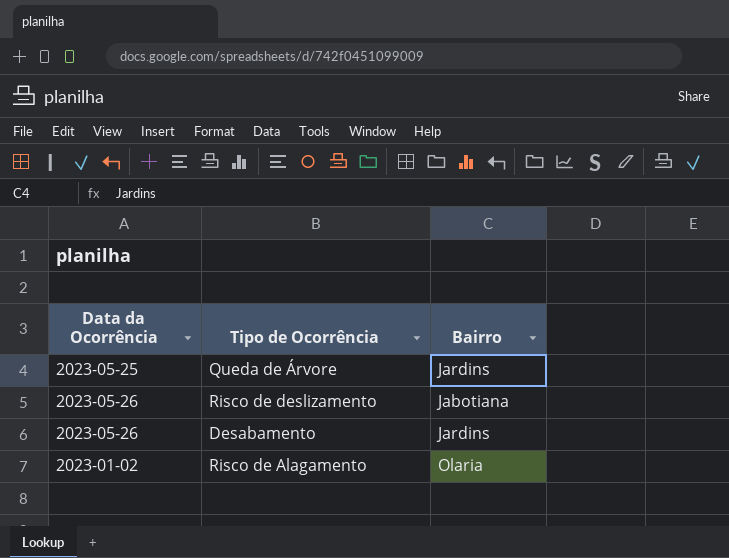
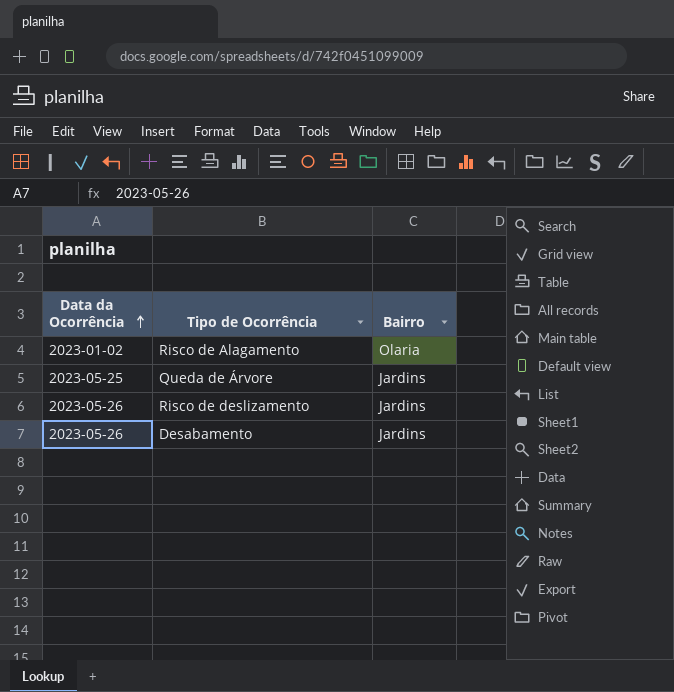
row order: none -> Data da Ocorrência ascending
Risco de deslizamento | Bairro: Jabotiana -> Jardins

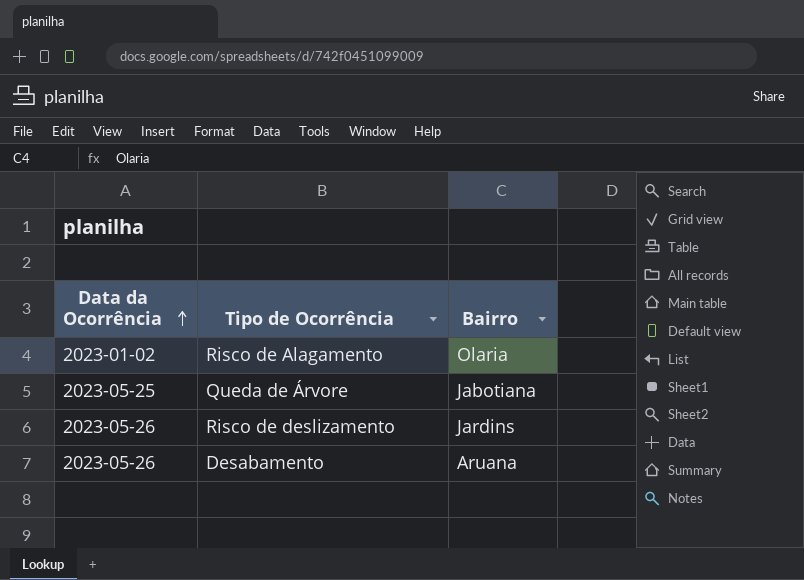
Queda de Árvore | Bairro: Jardins -> Jabotiana
Desabamento | Bairro: Jardins -> Aruana

